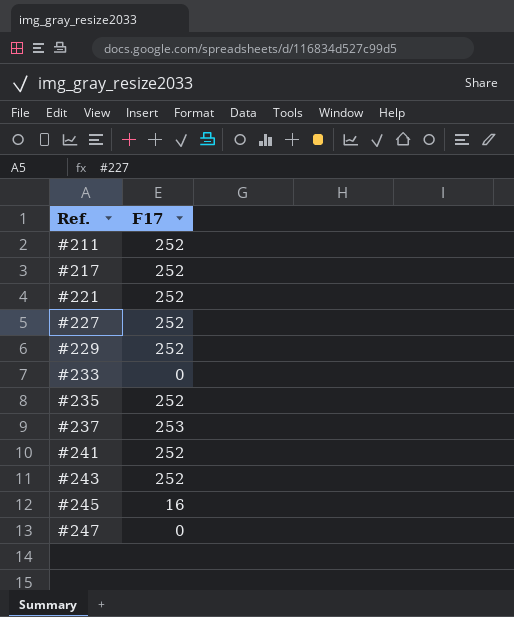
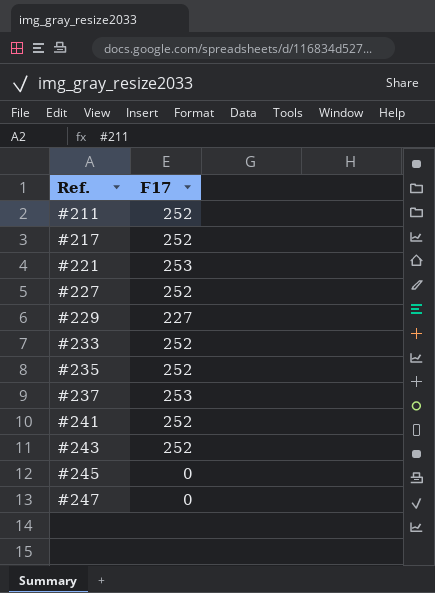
#221 | F17: 252 -> 253
#229 | F17: 252 -> 227
#233 | F17: 0 -> 252
#245 | F17: 16 -> 0

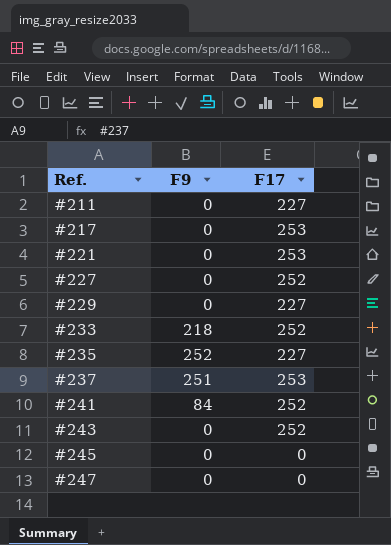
column F9 | position: none -> 2
#211 | F17: 252 -> 227
#217 | F17: 252 -> 253
#235 | F17: 252 -> 227

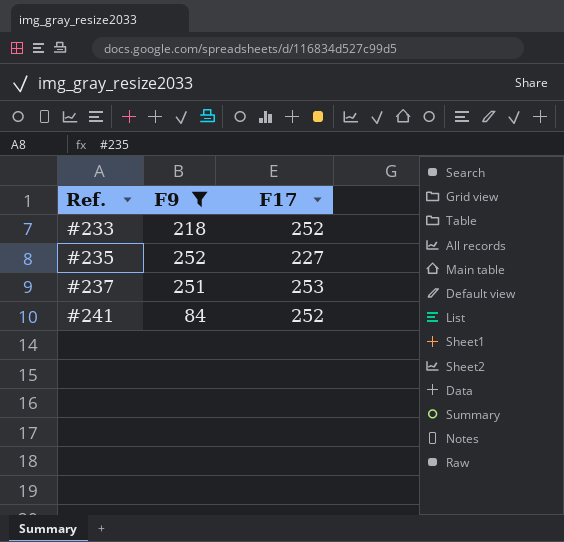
filter: none -> F9 != 0

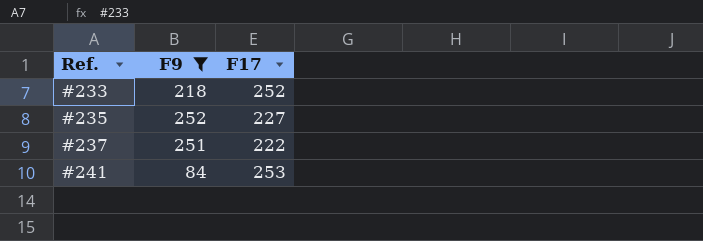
#237 | F17: 253 -> 222
#241 | F17: 252 -> 253

